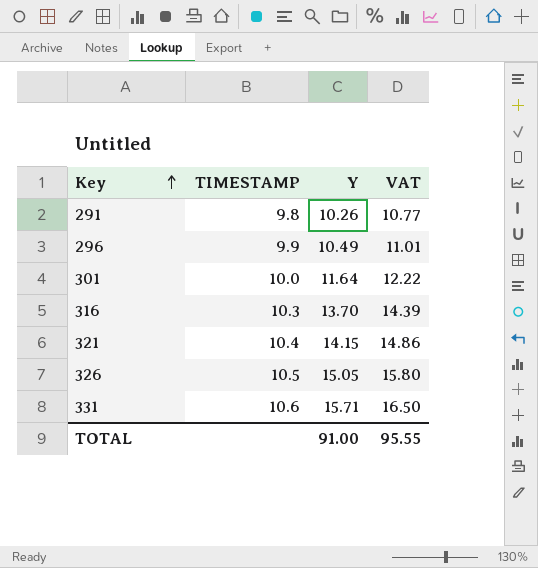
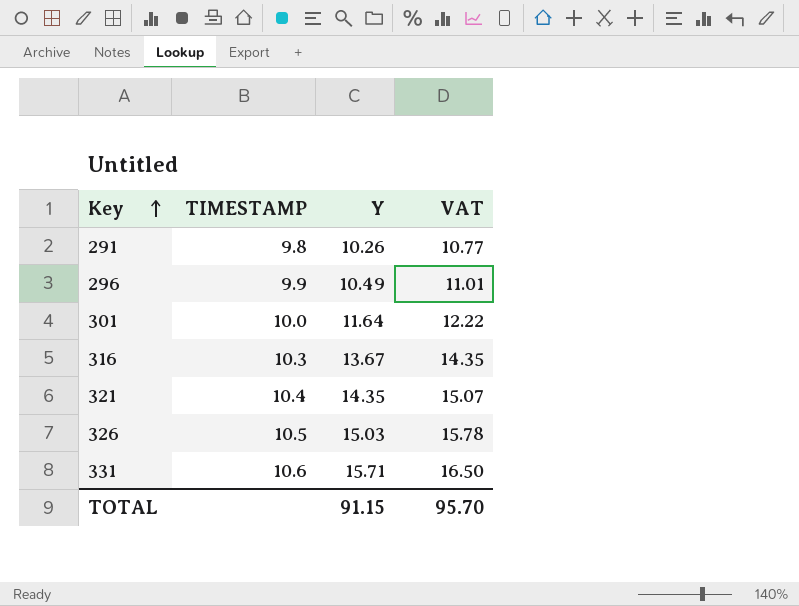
316 | Y: 13.70 -> 13.67
316 | VAT: 14.39 -> 14.35
321 | Y: 14.15 -> 14.35
321 | VAT: 14.86 -> 15.07
326 | Y: 15.05 -> 15.03
326 | VAT: 15.80 -> 15.78
TOTAL | Y: 91.00 -> 91.15
TOTAL | VAT: 95.55 -> 95.70

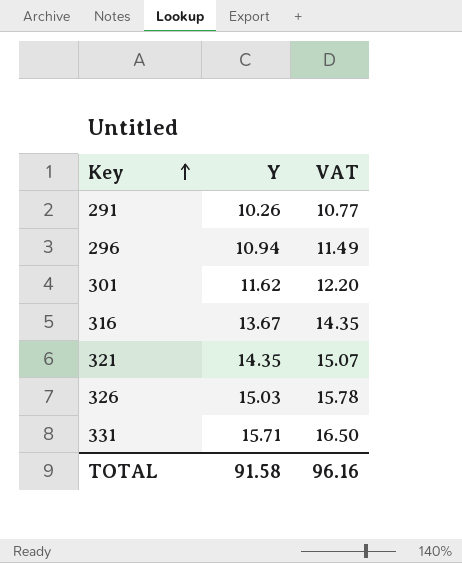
column TIMESTAMP | position: 2 -> none
296 | Y: 10.49 -> 10.94
296 | VAT: 11.01 -> 11.49
301 | Y: 11.64 -> 11.62
301 | VAT: 12.22 -> 12.20
TOTAL | Y: 91.15 -> 91.58
TOTAL | VAT: 95.70 -> 96.16

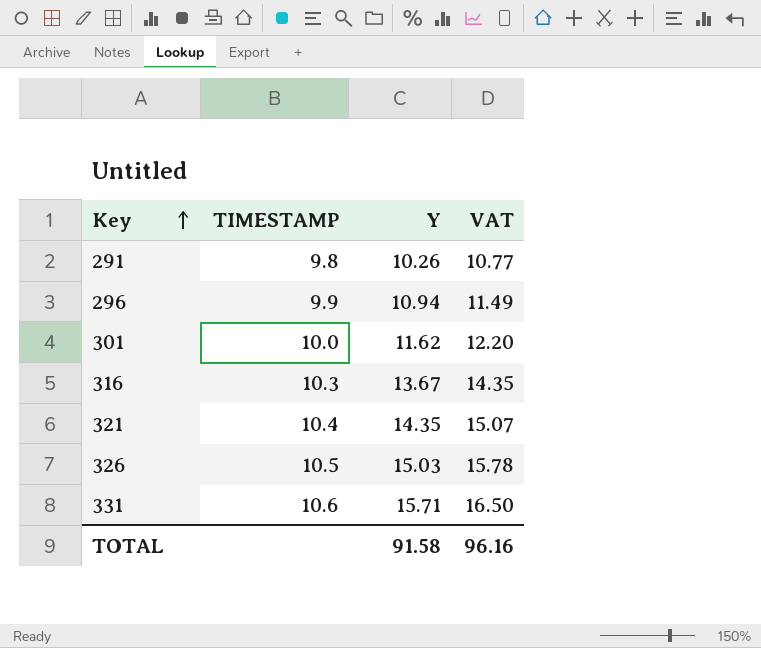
column TIMESTAMP | position: none -> 2

